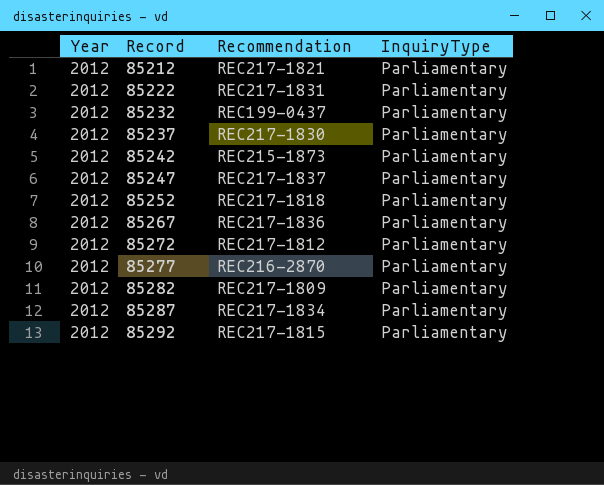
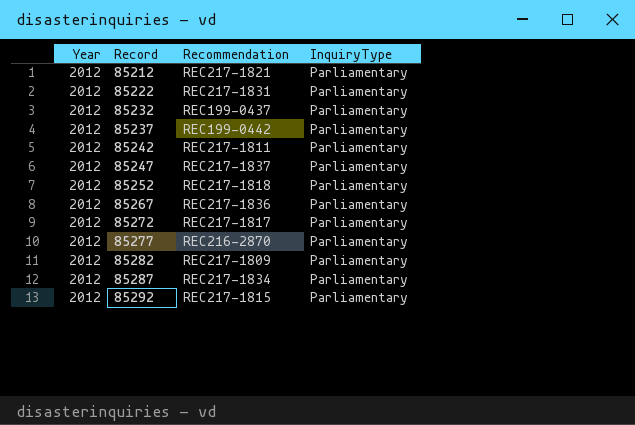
85237 | Recommendation: REC217-1830 -> REC199-0442
85242 | Recommendation: REC215-1873 -> REC217-1811
85272 | Recommendation: REC217-1812 -> REC217-1817

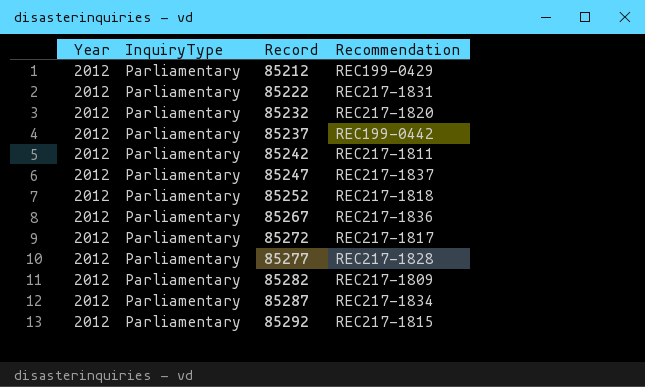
column InquiryType | position: 4 -> 2
85212 | Recommendation: REC217-1821 -> REC199-0429
85232 | Recommendation: REC199-0437 -> REC217-1820
85277 | Recommendation: REC216-2870 -> REC217-1828

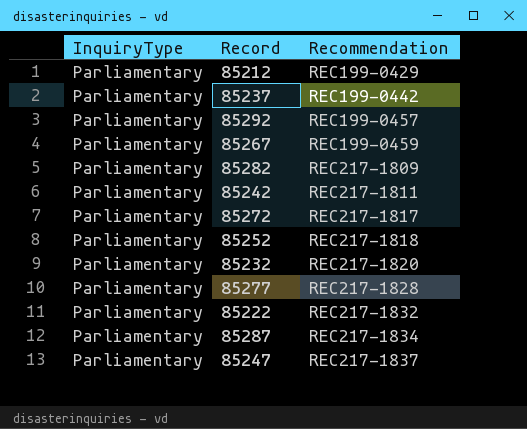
row order: Record ascending -> Recommendation ascending
column Year | position: 1 -> none
85292 | Recommendation: REC217-1815 -> REC199-0457
85267 | Recommendation: REC217-1836 -> REC199-0459
85222 | Recommendation: REC217-1831 -> REC217-1832

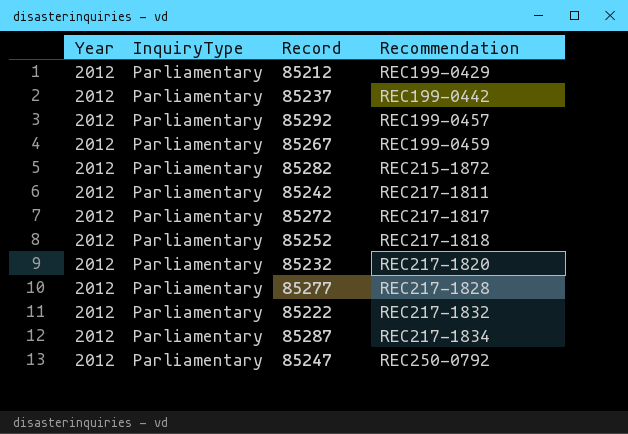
column Year | position: none -> 1
85282 | Recommendation: REC217-1809 -> REC215-1872
85247 | Recommendation: REC217-1837 -> REC250-0792

